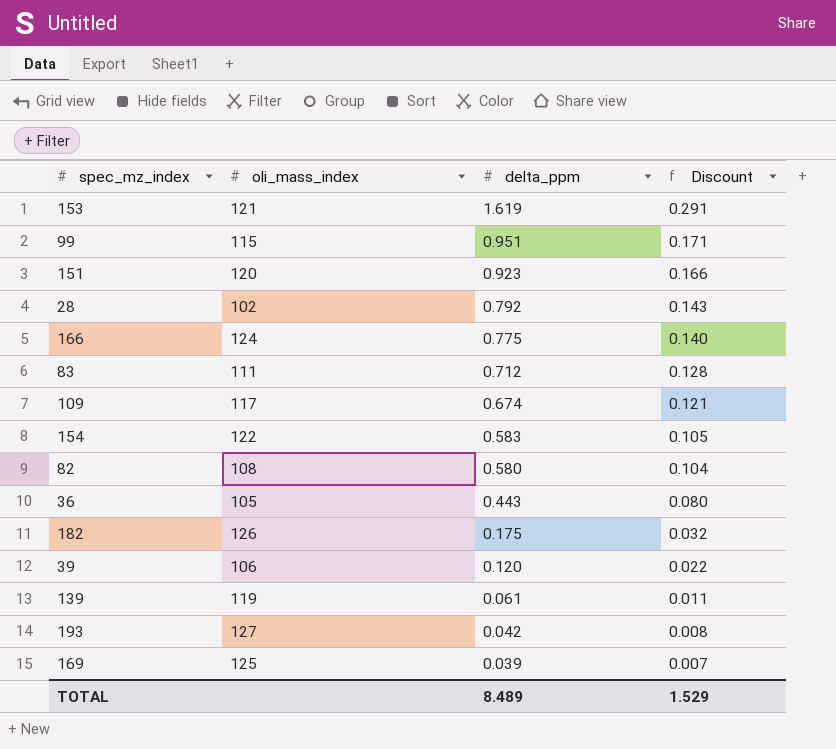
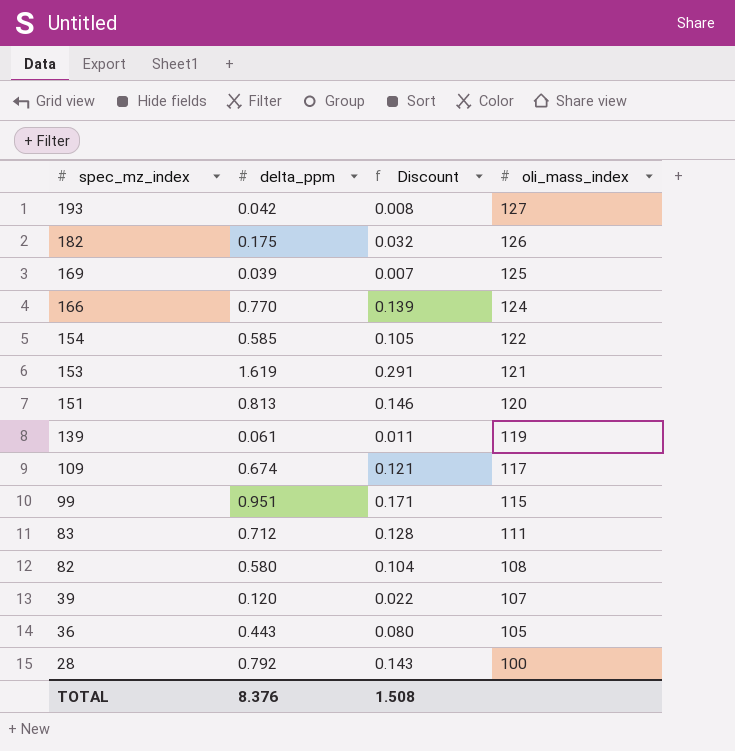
row order: delta_ppm descending -> spec_mz_index descending
column oli_mass_index | position: 2 -> 4
166 | delta_ppm: 0.775 -> 0.770
166 | Discount: 0.140 -> 0.139
154 | delta_ppm: 0.583 -> 0.585
151 | delta_ppm: 0.923 -> 0.813
151 | Discount: 0.166 -> 0.146
39 | oli_mass_index: 106 -> 107
28 | oli_mass_index: 102 -> 100
TOTAL | delta_ppm: 8.489 -> 8.376
TOTAL | Discount: 1.529 -> 1.508

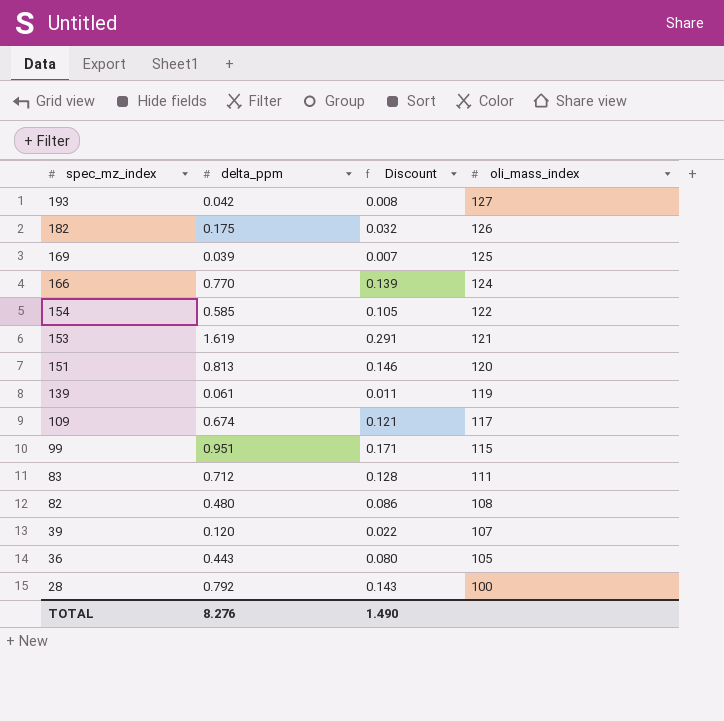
82 | delta_ppm: 0.580 -> 0.480
82 | Discount: 0.104 -> 0.086
TOTAL | delta_ppm: 8.376 -> 8.276
TOTAL | Discount: 1.508 -> 1.490

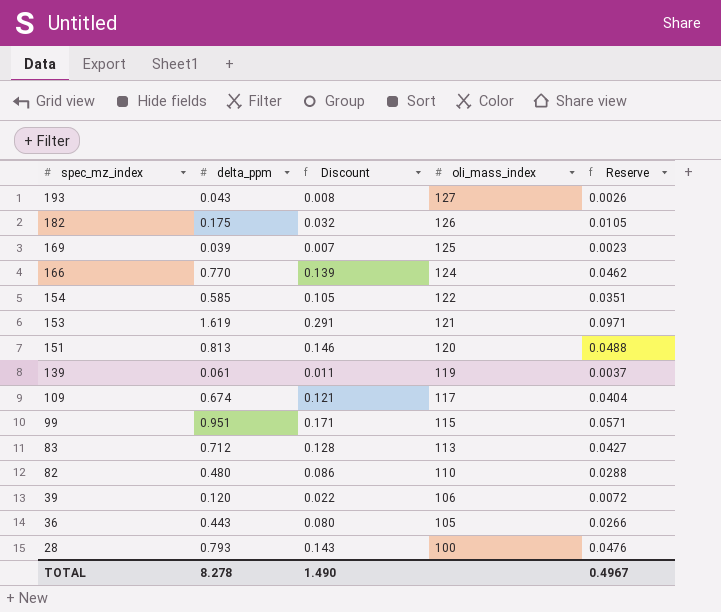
column Reserve | formula: none -> [delta_ppm] * 0.06
193 | delta_ppm: 0.042 -> 0.043
83 | oli_mass_index: 111 -> 113
82 | oli_mass_index: 108 -> 110
39 | oli_mass_index: 107 -> 106
28 | delta_ppm: 0.792 -> 0.793
TOTAL | delta_ppm: 8.276 -> 8.278

